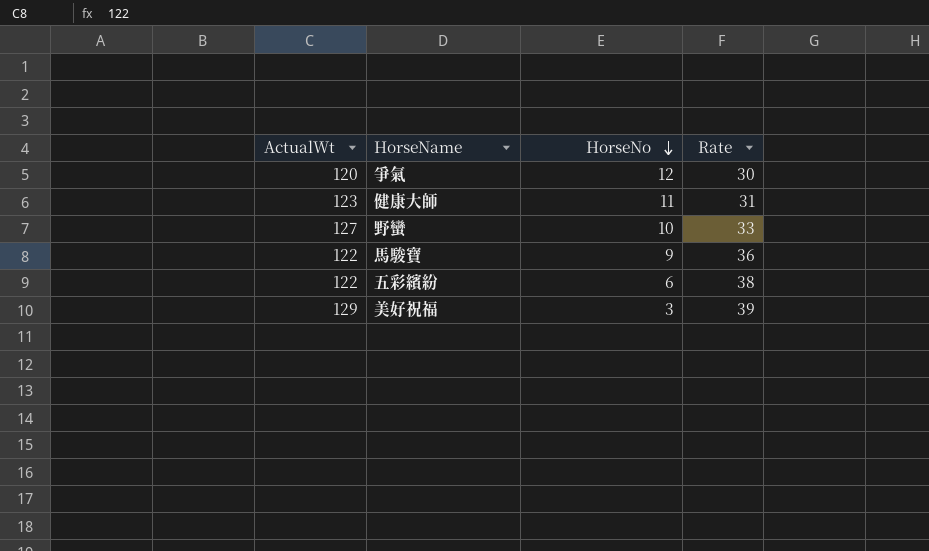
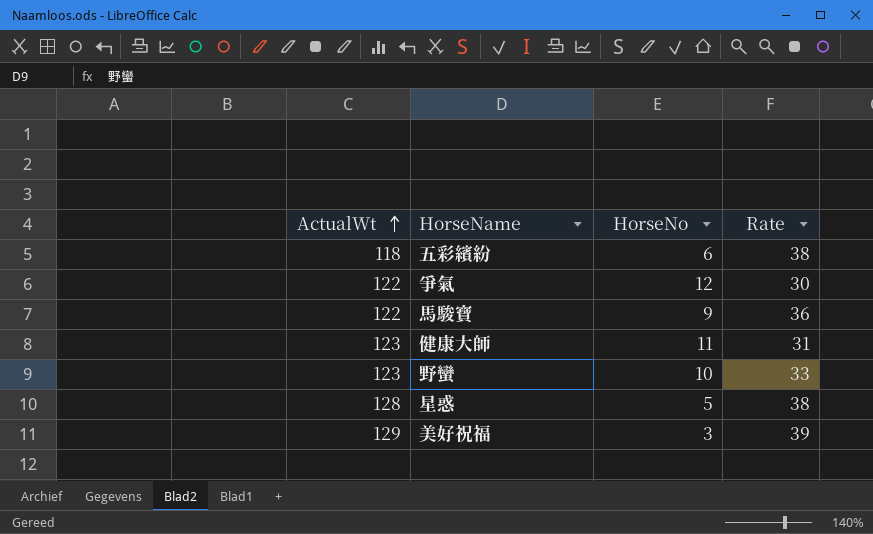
row order: HorseNo descending -> ActualWt ascending
五彩繽紛 | ActualWt: 122 -> 118
爭氣 | ActualWt: 120 -> 122
野蠻 | ActualWt: 127 -> 123
row 星惑: none -> 128 | 5 | 38

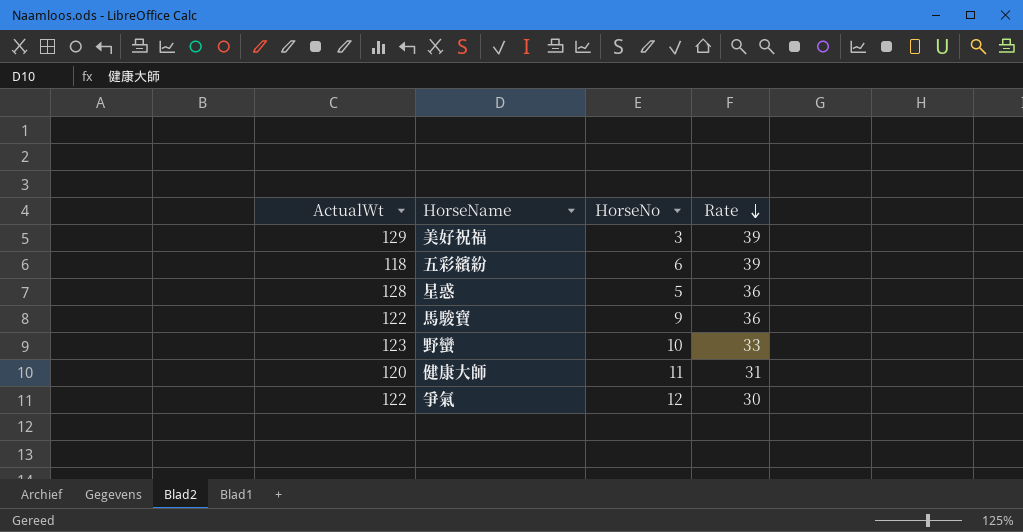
row order: ActualWt ascending -> Rate descending
五彩繽紛 | Rate: 38 -> 39
星惑 | Rate: 38 -> 36
健康大師 | ActualWt: 123 -> 120

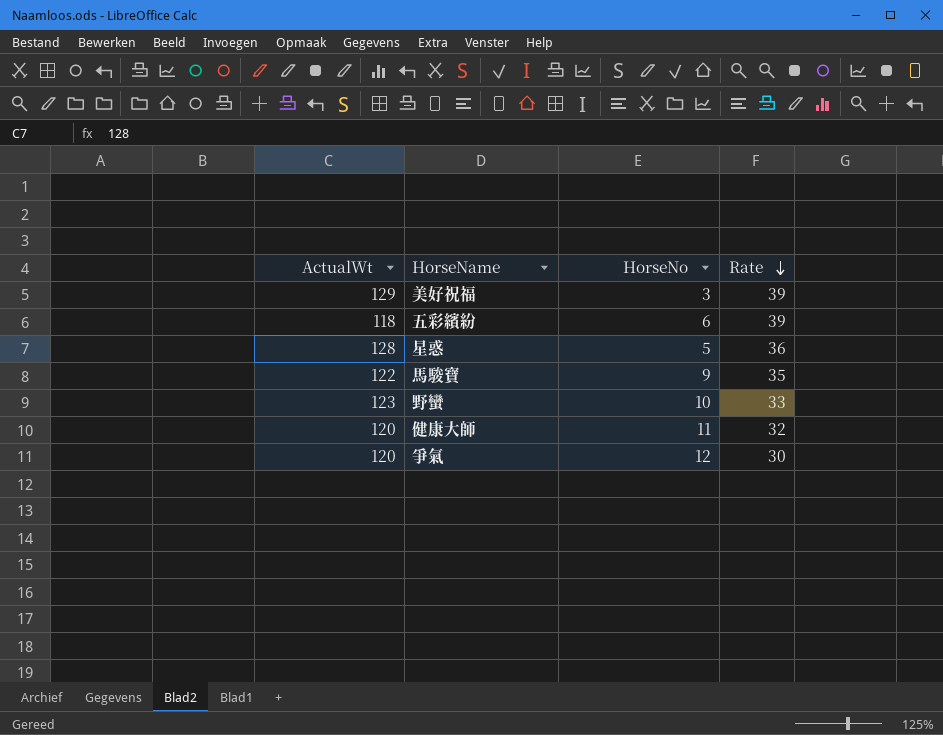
馬駿寶 | Rate: 36 -> 35
健康大師 | Rate: 31 -> 32
爭氣 | ActualWt: 122 -> 120

